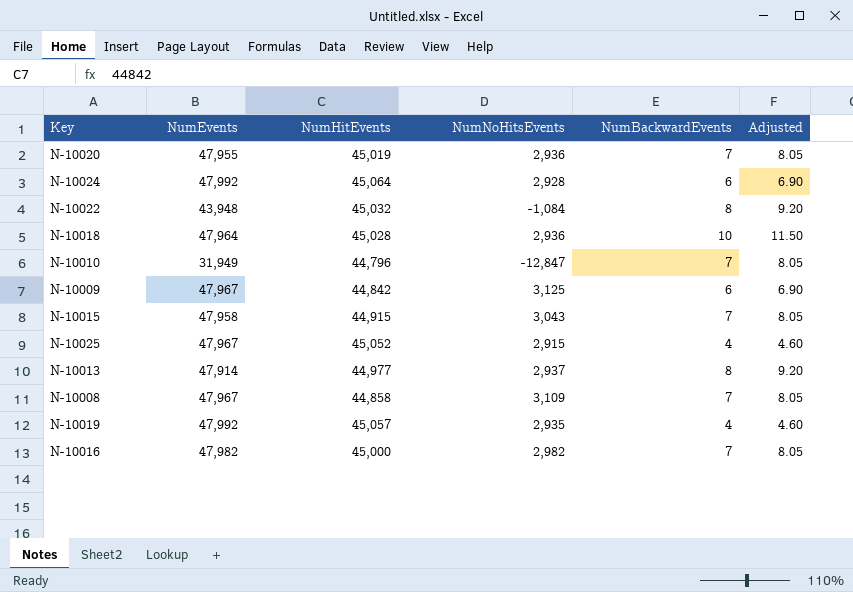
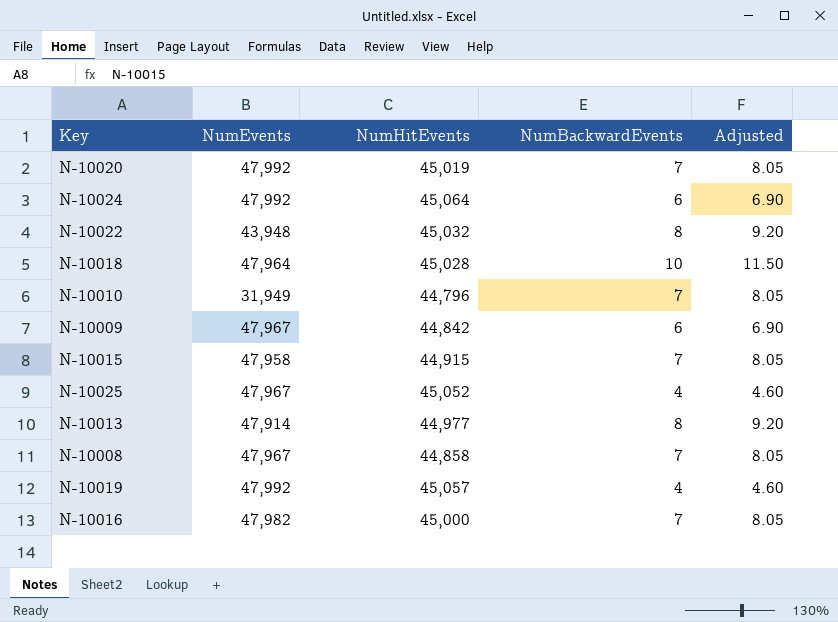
column NumNoHitsEvents | formula: [NumEvents] - [NumHitEvents] -> none
N-10020 | NumEvents: 47,955 -> 47,992

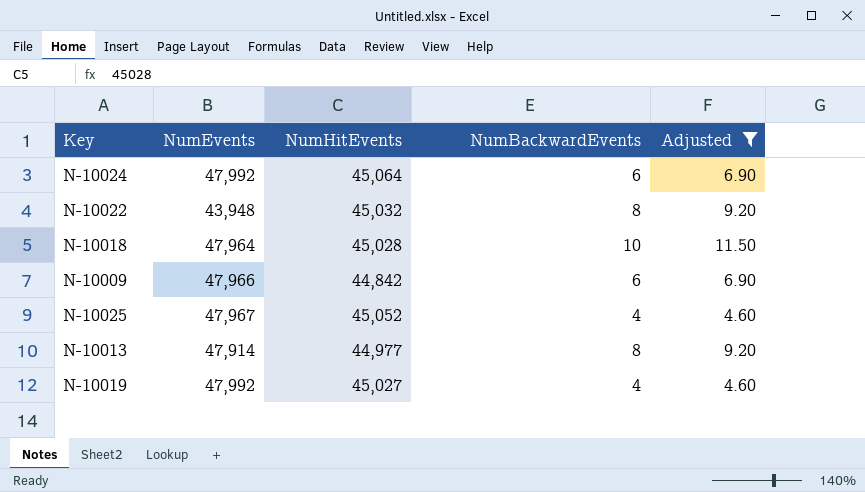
filter: none -> Adjusted != 8.05
N-10009 | NumEvents: 47,967 -> 47,966
N-10019 | NumHitEvents: 45,057 -> 45,027

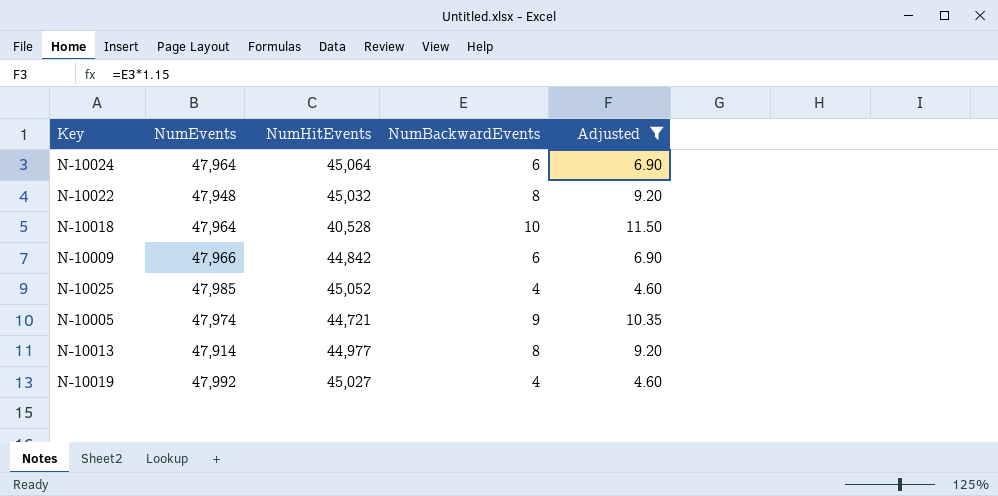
N-10024 | NumEvents: 47,992 -> 47,964
N-10022 | NumEvents: 43,948 -> 47,948
N-10018 | NumHitEvents: 45,028 -> 40,528
N-10025 | NumEvents: 47,967 -> 47,985
row N-10005: none -> 47,974 | 44,721 | 9 | 10.35

